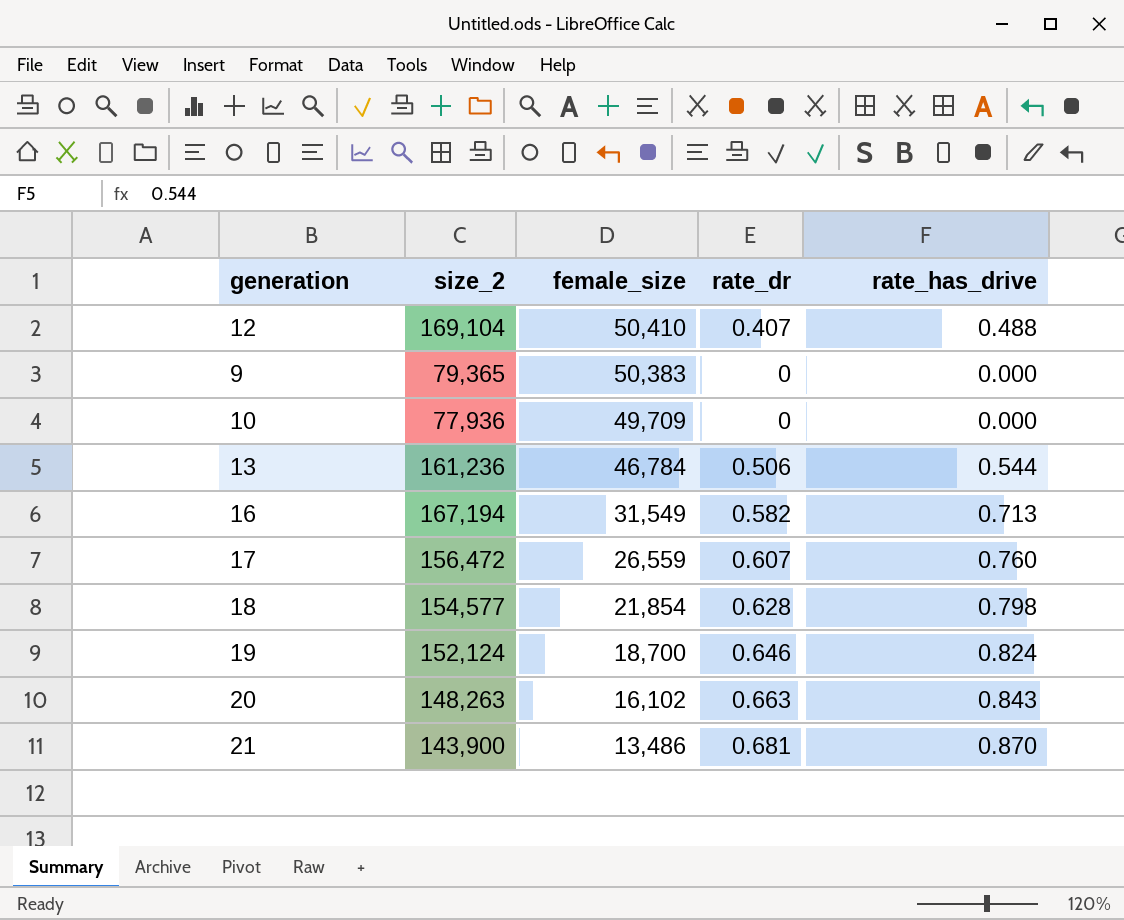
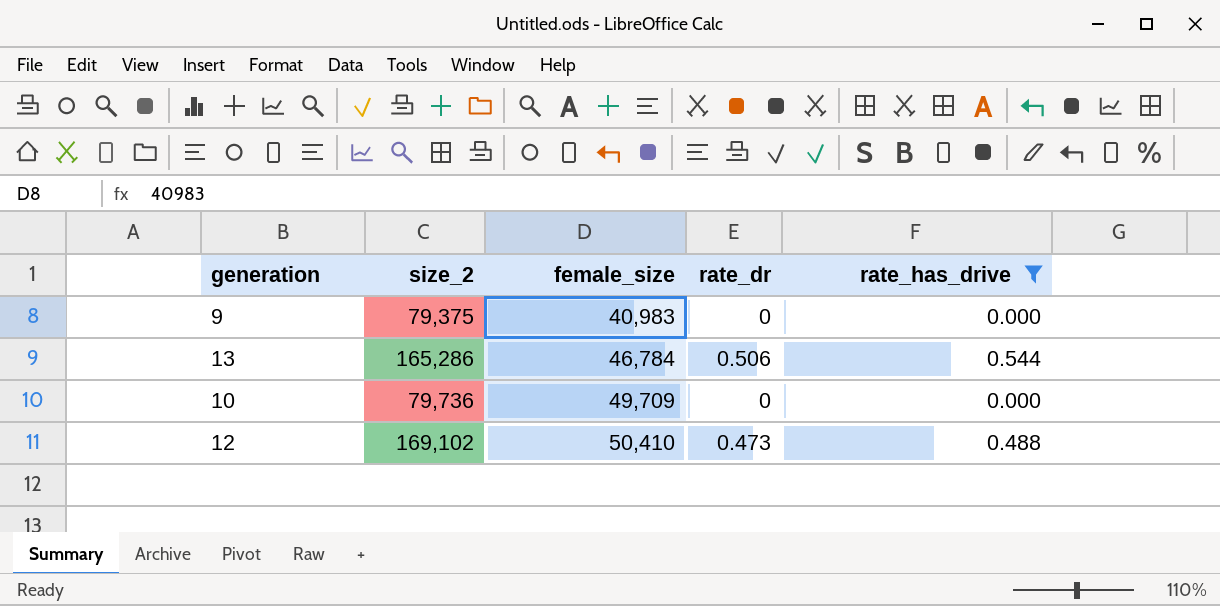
filter: none -> rate_has_drive <= 0.544
row order: female_size descending -> female_size ascending
9 | size_2: 79,365 -> 79,375
9 | female_size: 50,383 -> 40,983
13 | size_2: 161,236 -> 165,286
10 | size_2: 77,936 -> 79,736
12 | size_2: 169,104 -> 169,102
12 | rate_dr: 0.407 -> 0.473

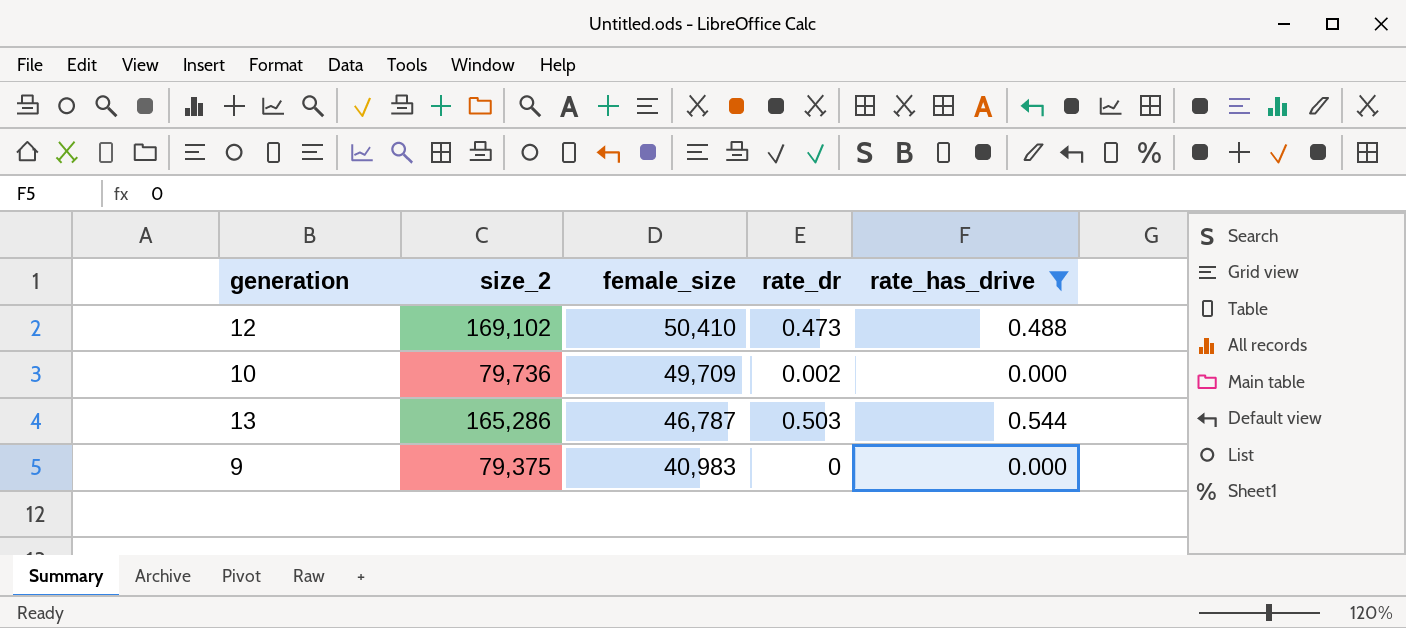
row order: female_size ascending -> female_size descending
10 | rate_dr: 0 -> 0.002
13 | female_size: 46,784 -> 46,787
13 | rate_dr: 0.506 -> 0.503

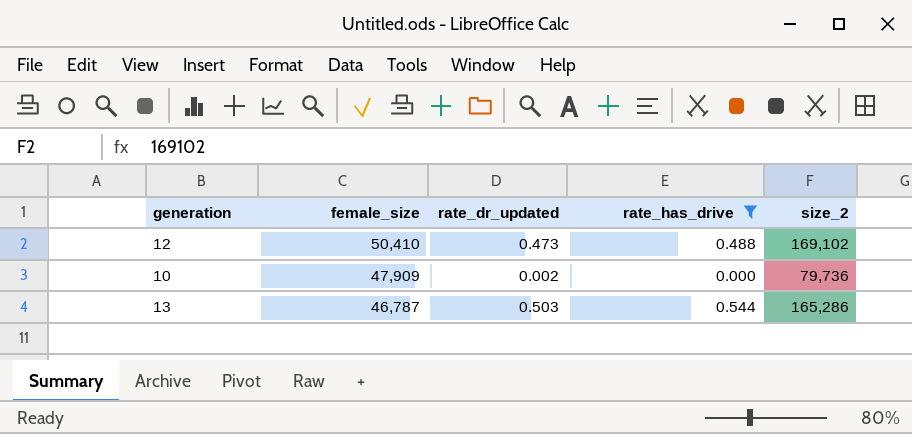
column name: rate_dr -> rate_dr_updated
column size_2 | position: 2 -> 5
row 9: 79,375 | 40,983 | 0 | 0.000 -> none
10 | female_size: 49,709 -> 47,909

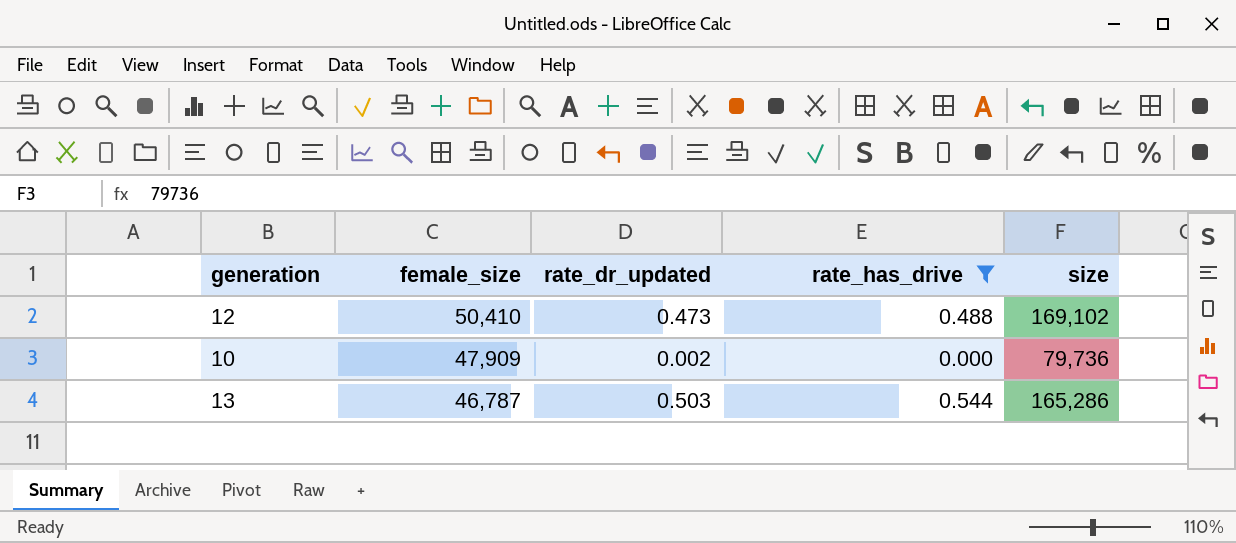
column name: size_2 -> size

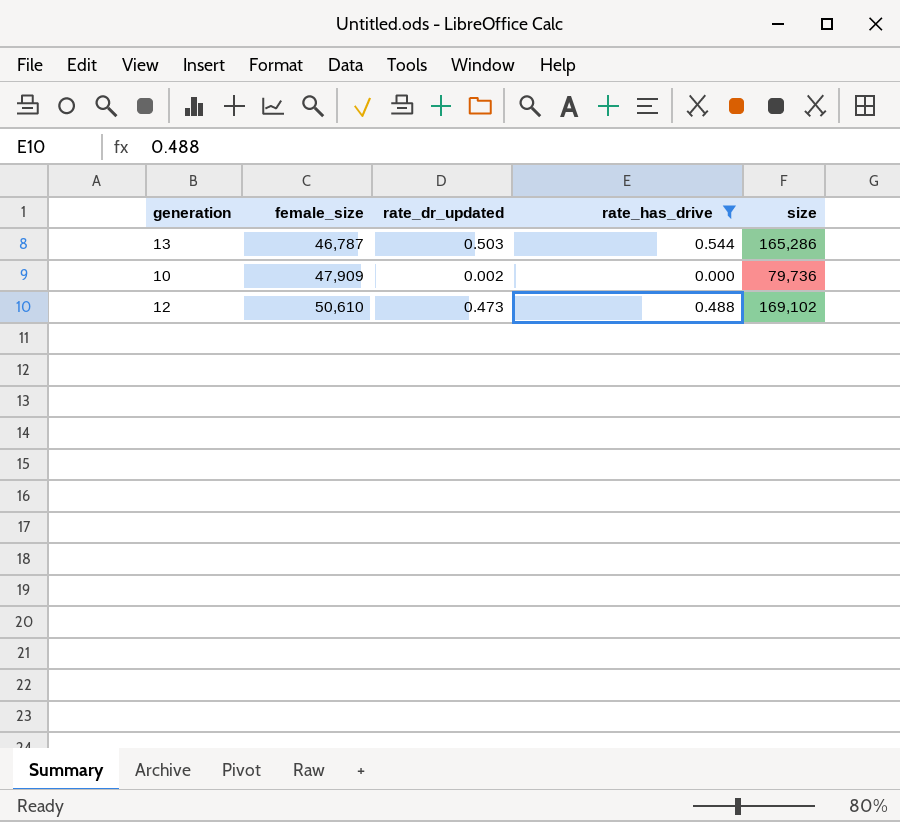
row order: female_size descending -> female_size ascending
12 | female_size: 50,410 -> 50,610

